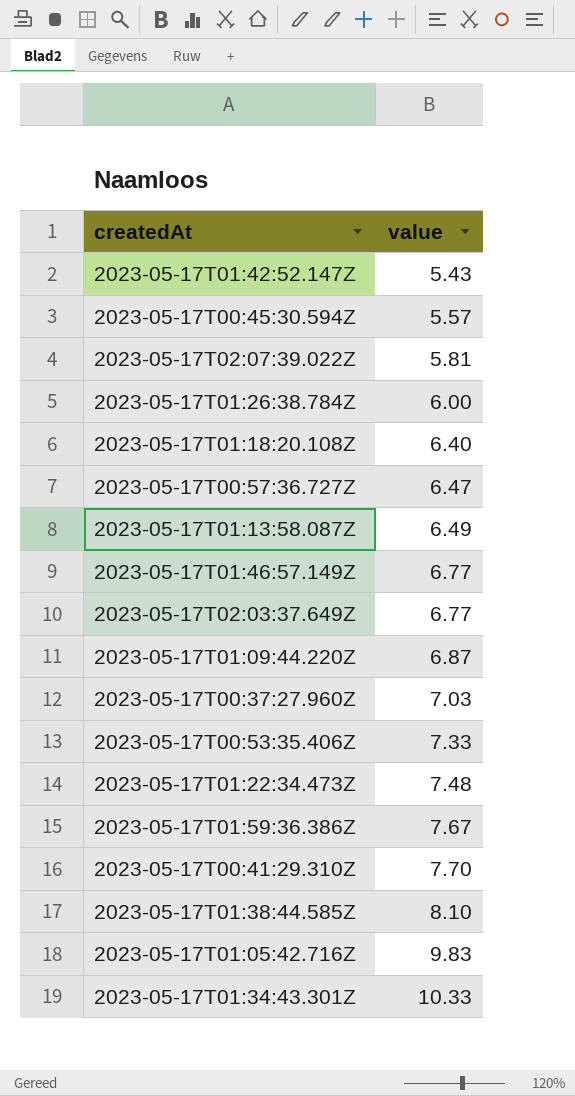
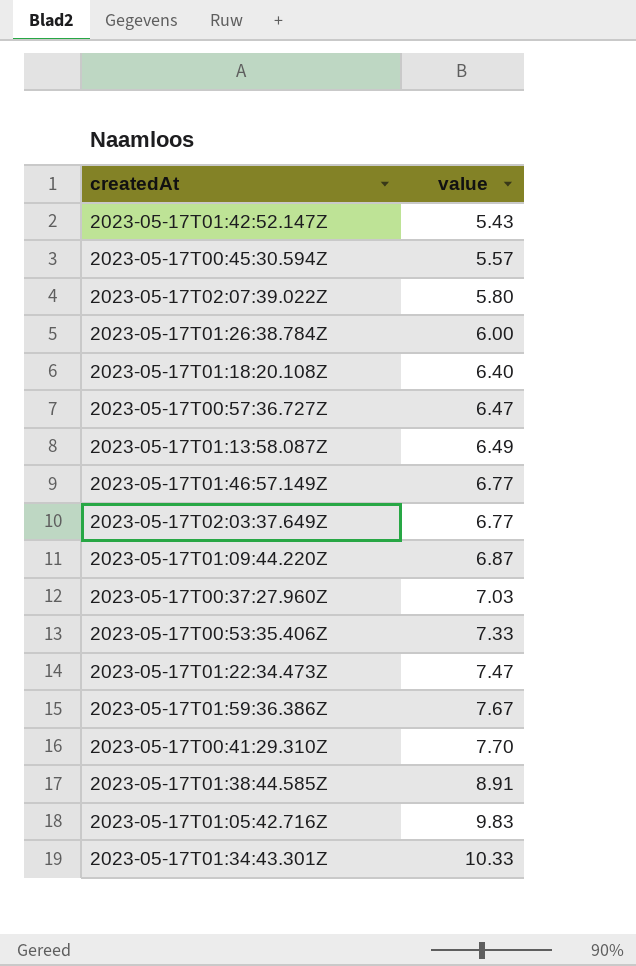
2023-05-17T02:07:39.022Z | value: 5.81 -> 5.80
2023-05-17T01:22:34.473Z | value: 7.48 -> 7.47
2023-05-17T01:38:44.585Z | value: 8.10 -> 8.91

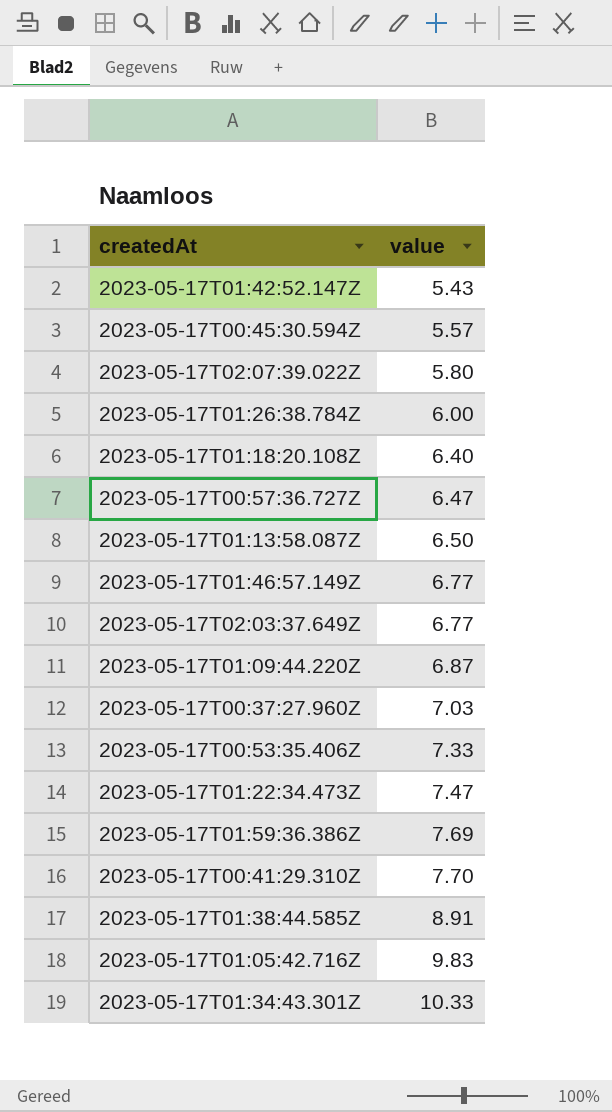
2023-05-17T01:13:58.087Z | value: 6.49 -> 6.50
2023-05-17T01:59:36.386Z | value: 7.67 -> 7.69

